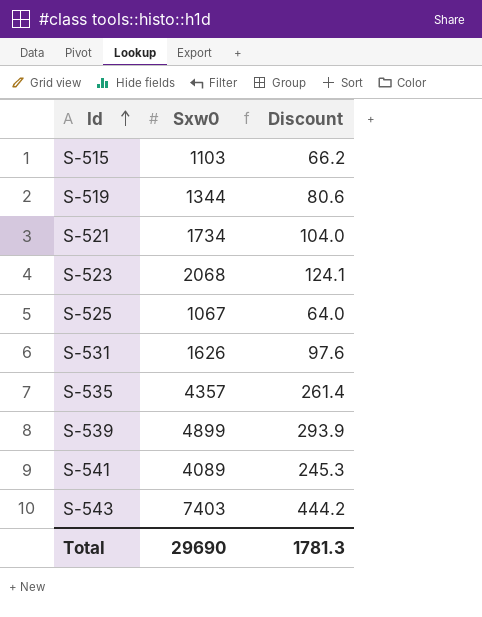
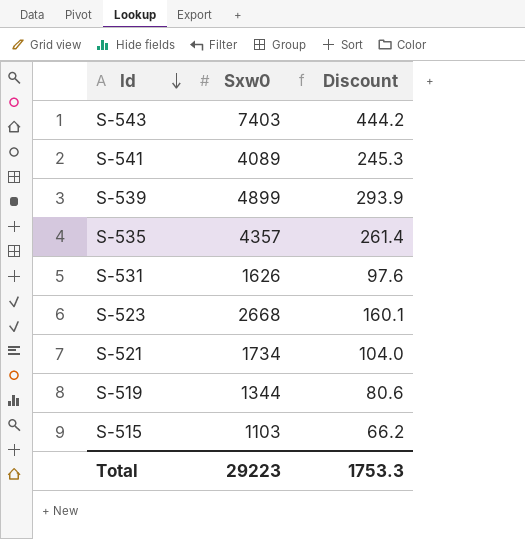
row order: Id ascending -> Id descending
row S-525: 1067 | 64.0 -> none
S-523 | Sxw0: 2068 -> 2668
S-523 | Discount: 124.1 -> 160.1
Total | Sxw0: 29690 -> 29223
Total | Discount: 1781.3 -> 1753.3

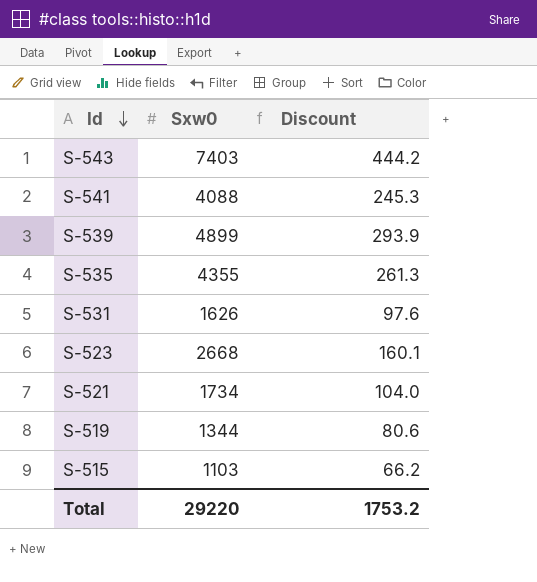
S-541 | Sxw0: 4089 -> 4088
S-535 | Sxw0: 4357 -> 4355
S-535 | Discount: 261.4 -> 261.3
Total | Sxw0: 29223 -> 29220
Total | Discount: 1753.3 -> 1753.2

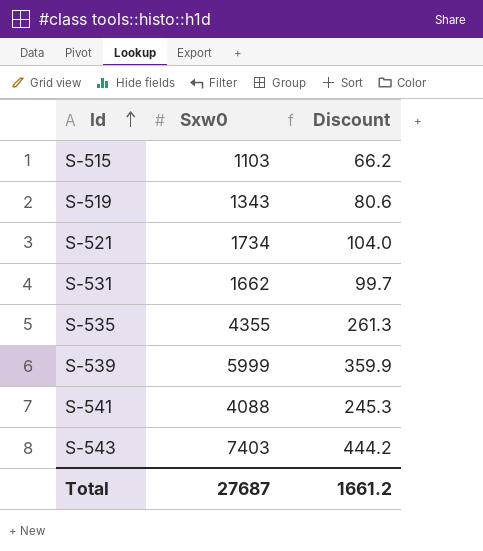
row order: Id descending -> Id ascending
row S-523: 2668 | 160.1 -> none
S-519 | Sxw0: 1344 -> 1343
S-531 | Sxw0: 1626 -> 1662
S-531 | Discount: 97.6 -> 99.7
S-539 | Sxw0: 4899 -> 5999
S-539 | Discount: 293.9 -> 359.9
Total | Sxw0: 29220 -> 27687
Total | Discount: 1753.2 -> 1661.2

